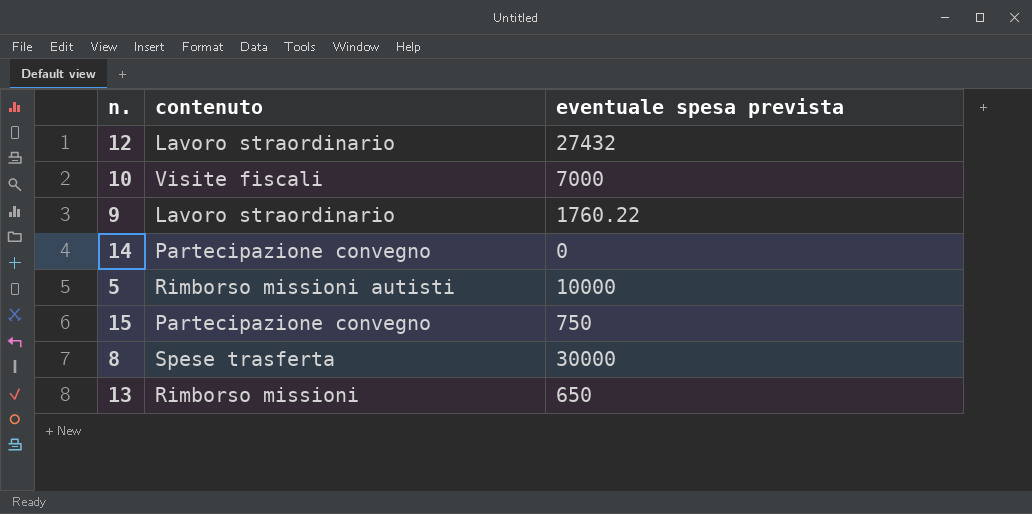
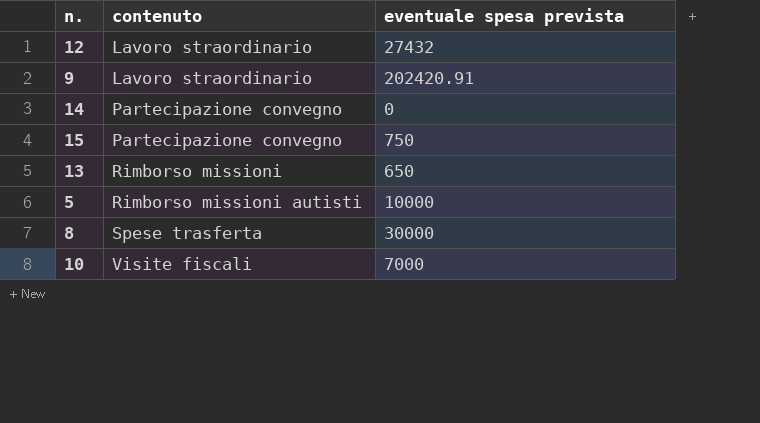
row order: none -> contenuto ascending
9 | eventuale spesa prevista: 1760.22 -> 202420.91

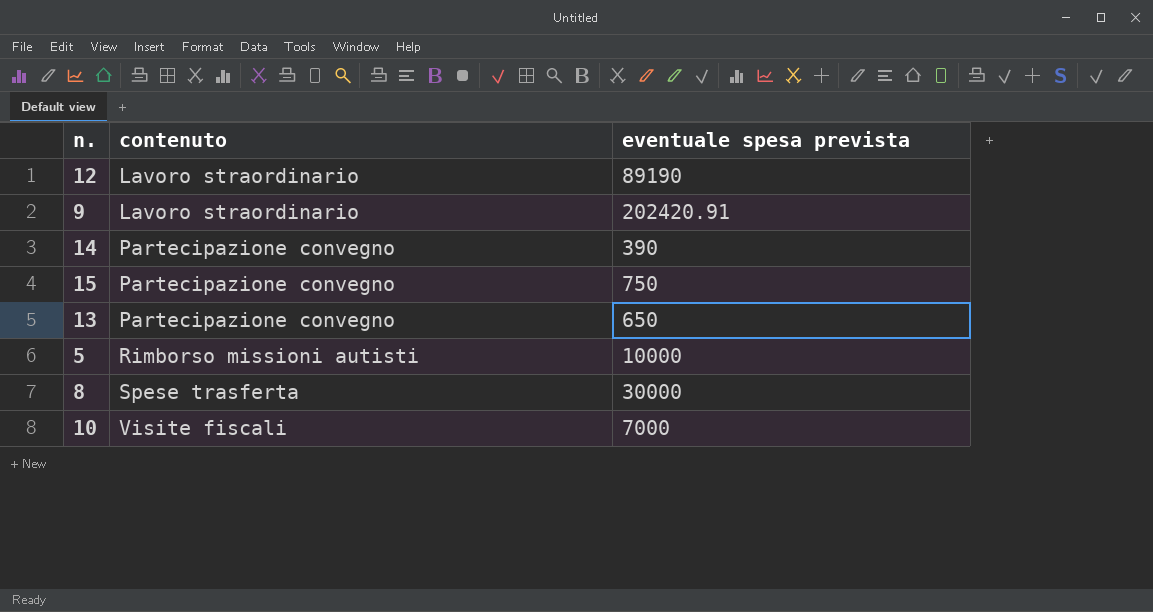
12 | eventuale spesa prevista: 27432 -> 89190
14 | eventuale spesa prevista: 0 -> 390
13 | contenuto: Rimborso missioni -> Partecipazione convegno

